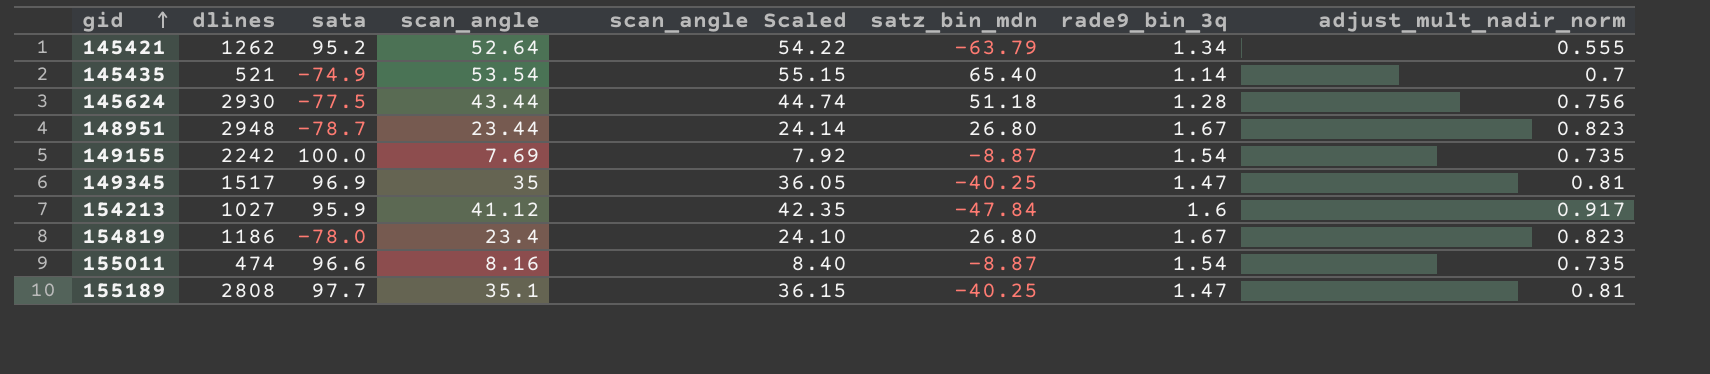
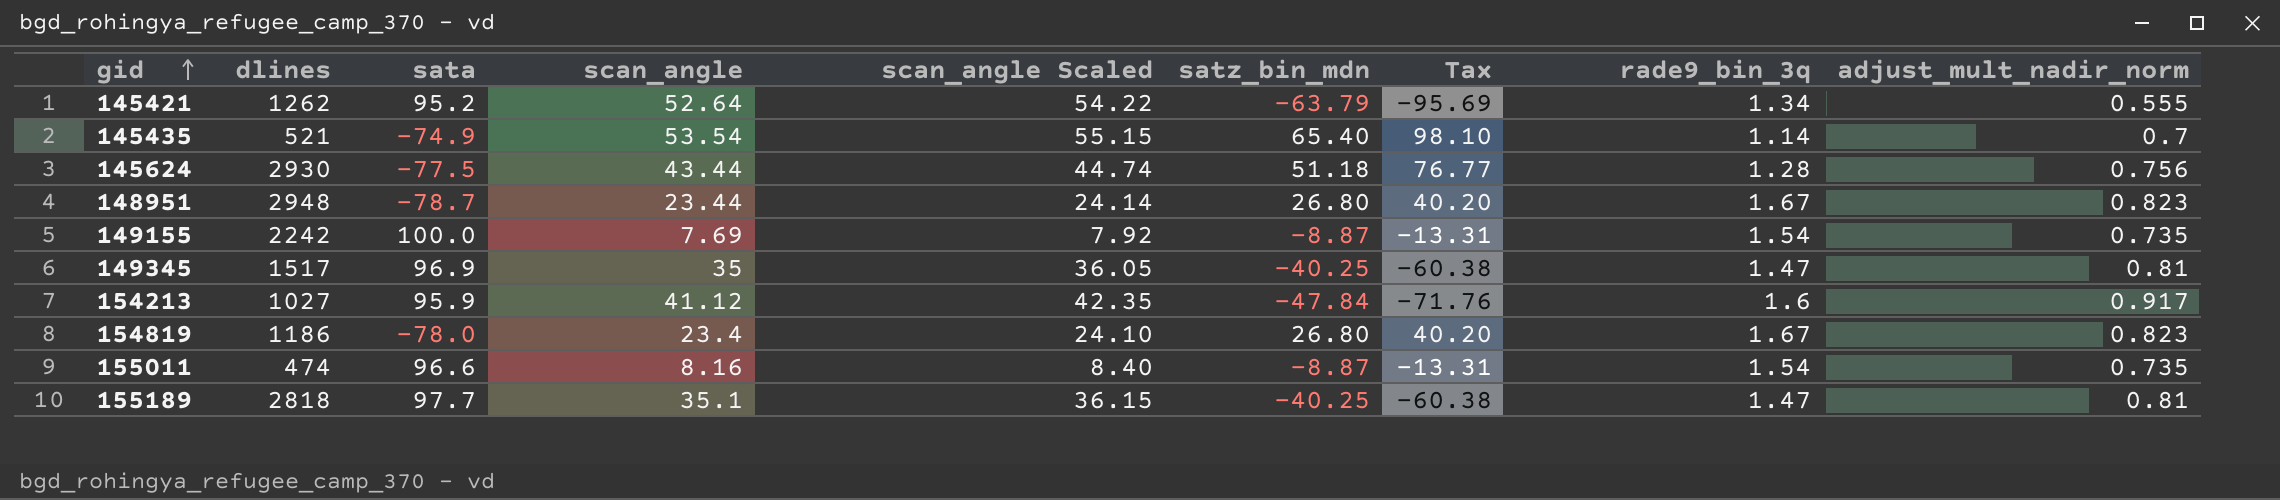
column Tax | formula: none -> [satz_bin_mdn] * 1.5
155189 | dlines: 2808 -> 2818

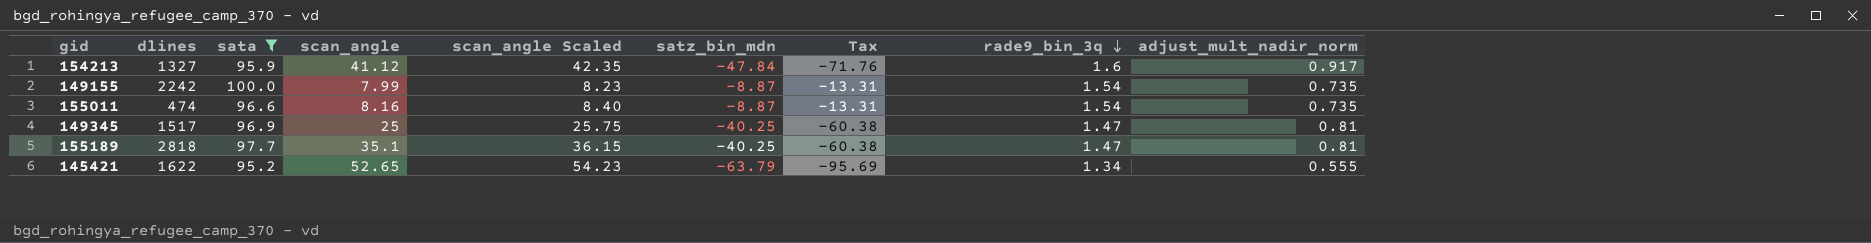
filter: none -> sata >= 95.2
row order: gid ascending -> rade9_bin_3q descending
154213 | dlines: 1027 -> 1327
149155 | scan_angle: 7.69 -> 7.99
149155 | scan_angle Scaled: 7.92 -> 8.23
149345 | scan_angle: 35 -> 25
149345 | scan_angle Scaled: 36.05 -> 25.75
145421 | dlines: 1262 -> 1622
145421 | scan_angle: 52.64 -> 52.65
145421 | scan_angle Scaled: 54.22 -> 54.23

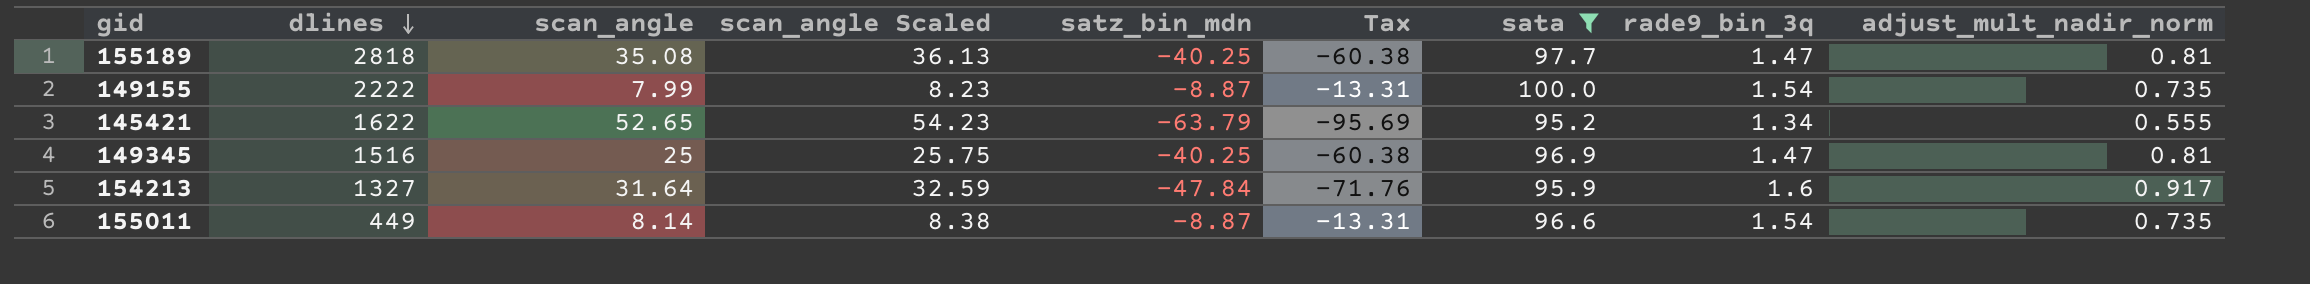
row order: rade9_bin_3q descending -> dlines descending
column sata | position: 3 -> 7
155189 | scan_angle: 35.1 -> 35.08
155189 | scan_angle Scaled: 36.15 -> 36.13
149155 | dlines: 2242 -> 2222
149345 | dlines: 1517 -> 1516
154213 | scan_angle: 41.12 -> 31.64
154213 | scan_angle Scaled: 42.35 -> 32.59
155011 | dlines: 474 -> 449
155011 | scan_angle: 8.16 -> 8.14
155011 | scan_angle Scaled: 8.40 -> 8.38

